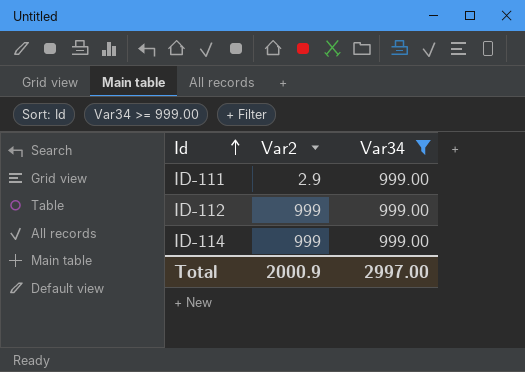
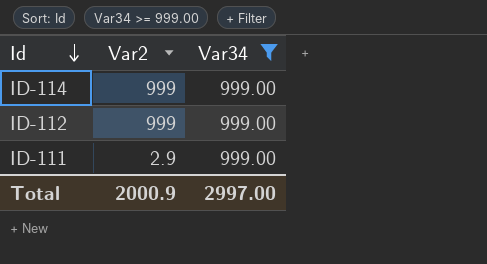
row order: Id ascending -> Id descending

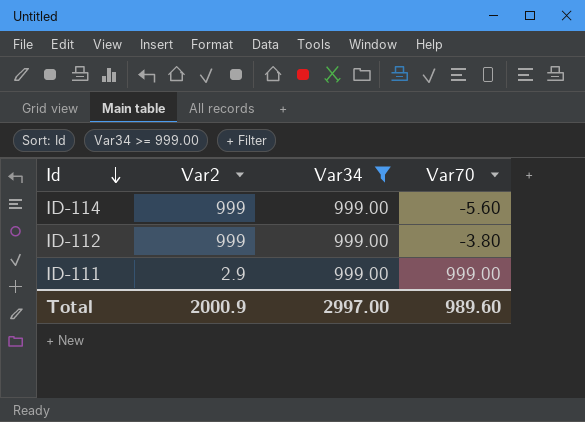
column Var70 | position: none -> 4

